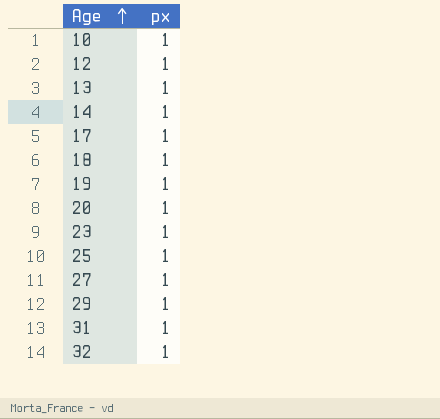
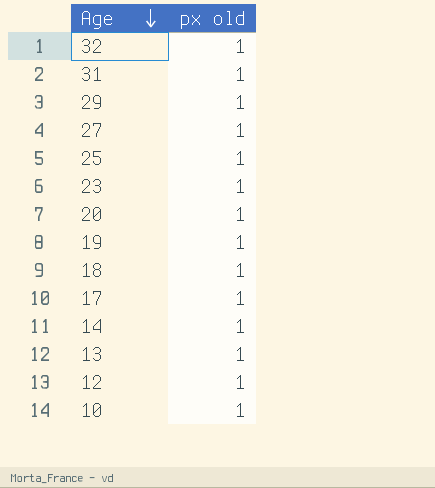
row order: Age ascending -> Age descending
column name: px -> px old

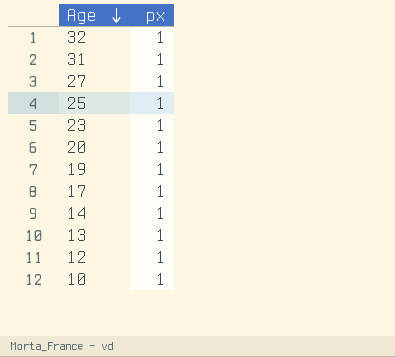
column name: px old -> px
row 29: 1 -> none
row 18: 1 -> none

